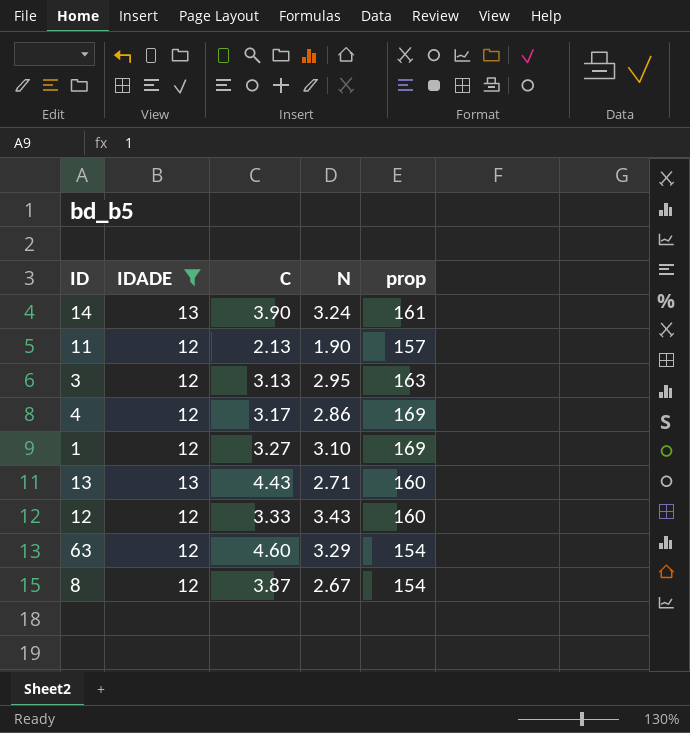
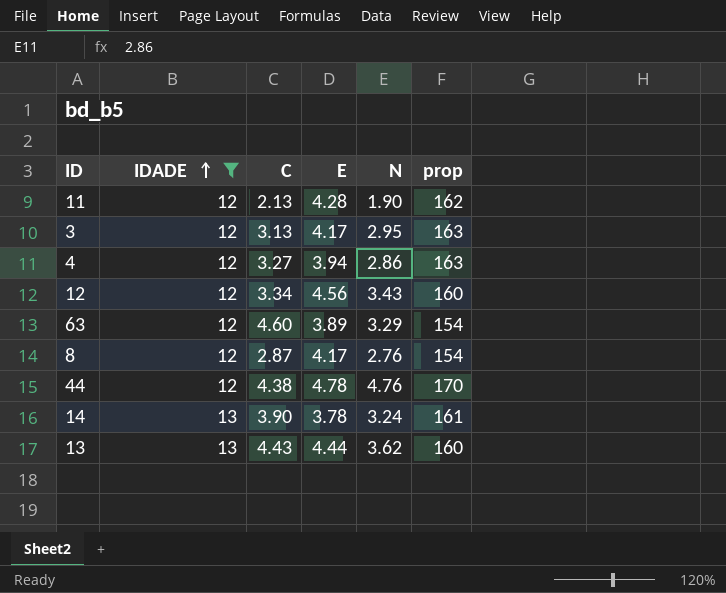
row order: none -> IDADE ascending
column E | position: none -> 4
row 1: 12 | 3.27 | 3.10 | 169 -> none
11 | prop: 157 -> 162
4 | C: 3.17 -> 3.27
4 | prop: 169 -> 163
12 | C: 3.33 -> 3.34
8 | C: 3.87 -> 2.87
8 | N: 2.67 -> 2.76
row 44: none -> 12 | 4.38 | 4.78 | 4.76 | 170
13 | N: 2.71 -> 3.62

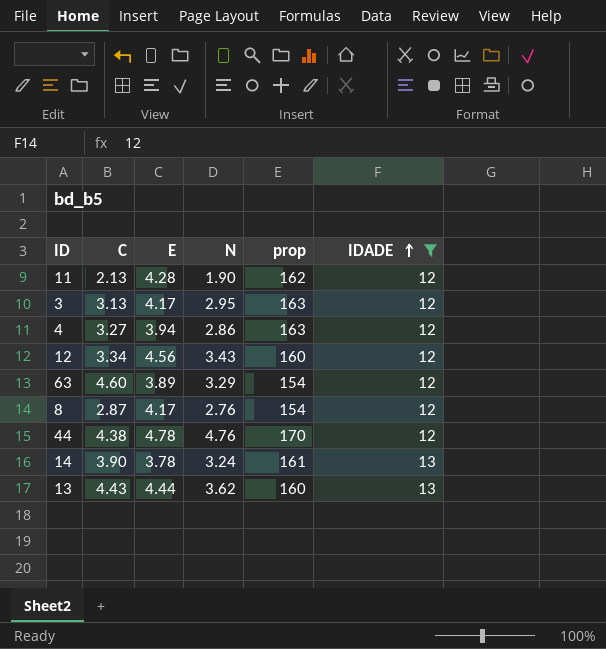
column IDADE | position: 2 -> 6

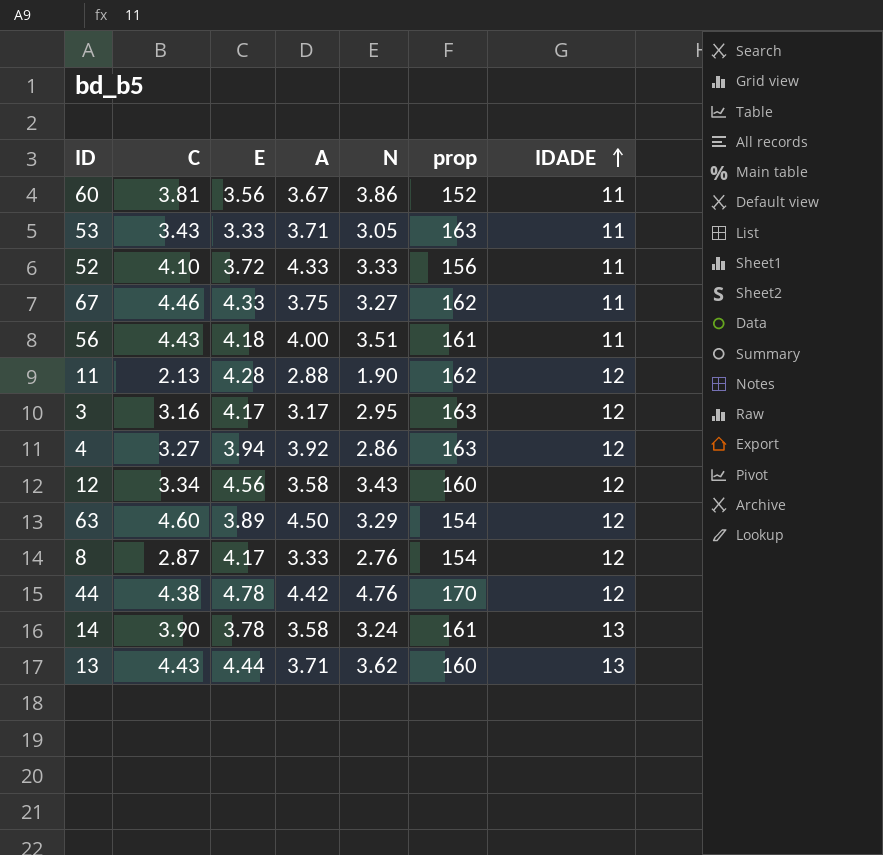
filter: IDADE != 11 -> none
column A | position: none -> 4
3 | C: 3.13 -> 3.16

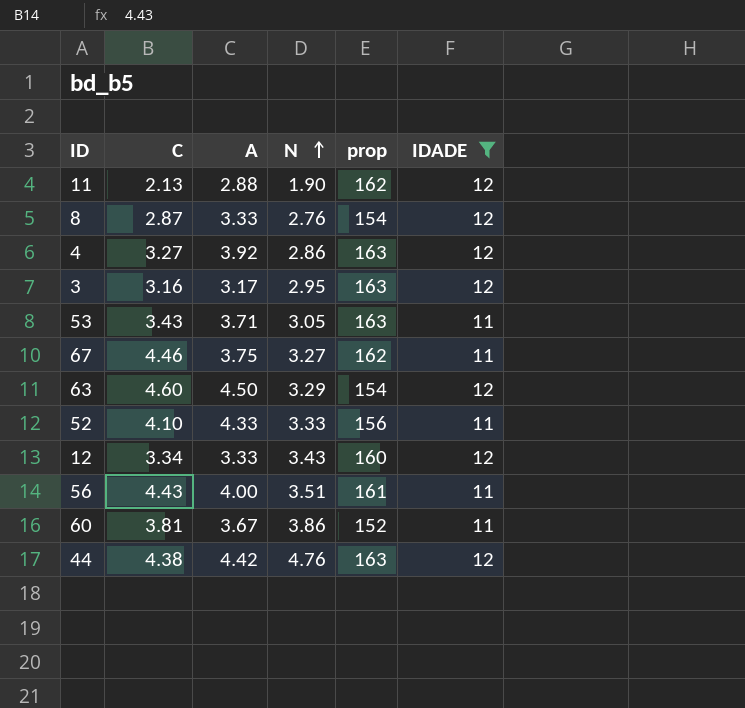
filter: none -> IDADE != 13
row order: IDADE ascending -> N ascending
column E | position: 3 -> none
12 | A: 3.58 -> 3.33
44 | prop: 170 -> 163

